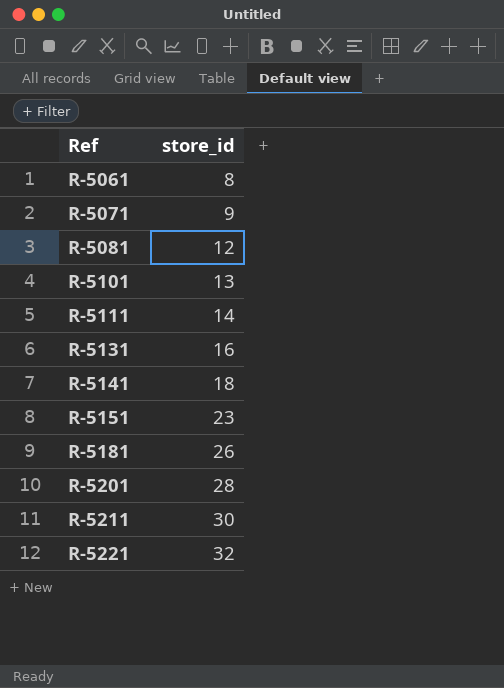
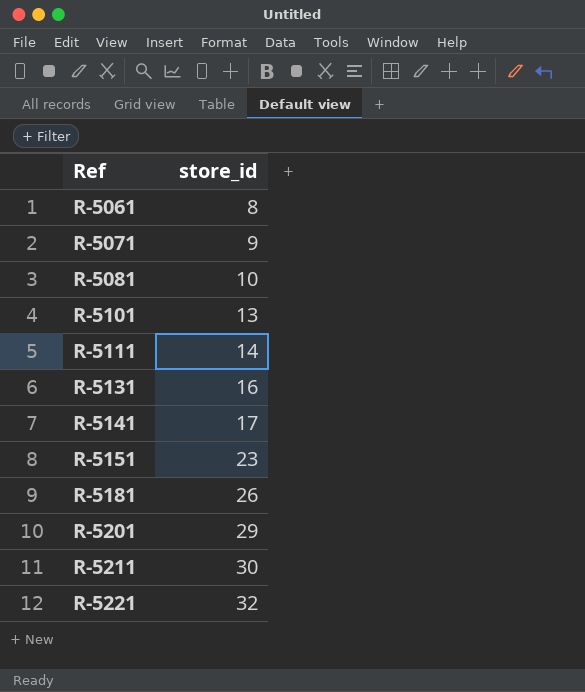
R-5081 | store_id: 12 -> 10
R-5141 | store_id: 18 -> 17
R-5201 | store_id: 28 -> 29

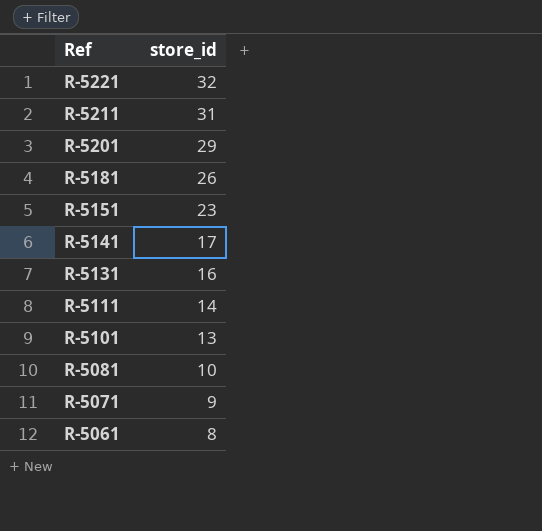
row order: Ref ascending -> Ref descending
R-5211 | store_id: 30 -> 31

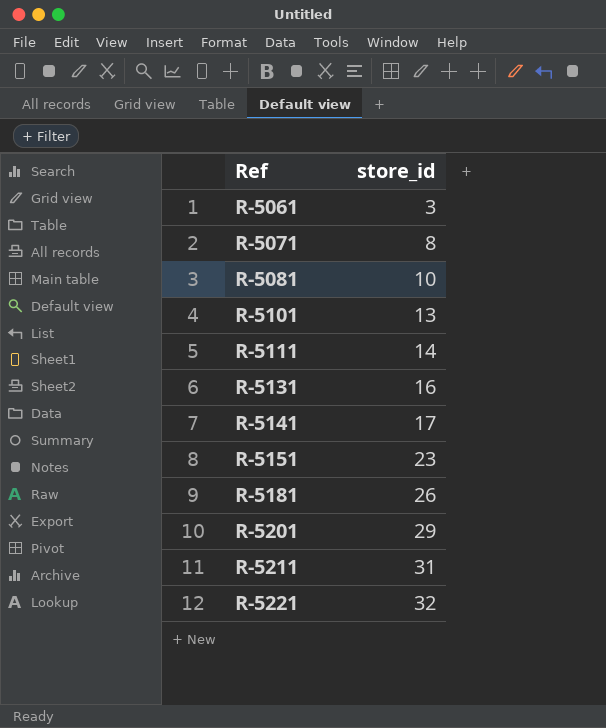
row order: Ref descending -> Ref ascending
R-5061 | store_id: 8 -> 3
R-5071 | store_id: 9 -> 8

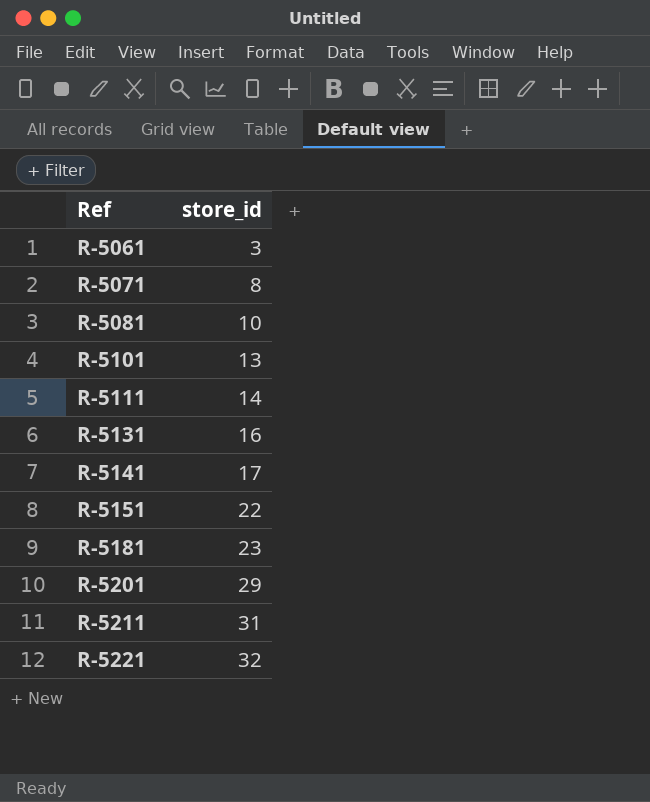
R-5151 | store_id: 23 -> 22
R-5181 | store_id: 26 -> 23

